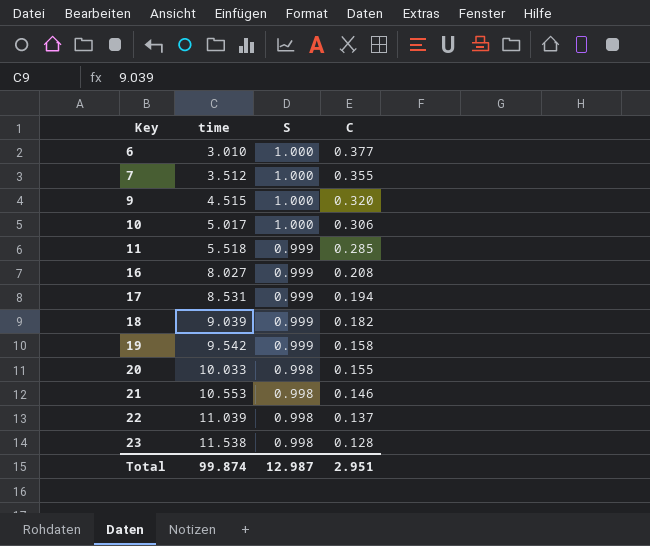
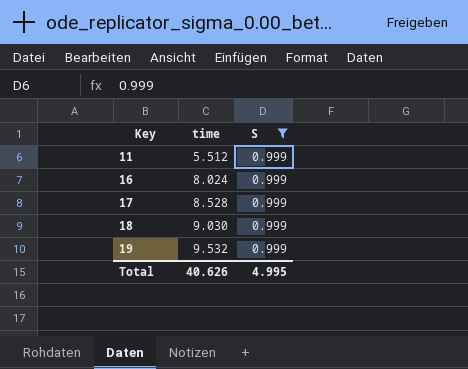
filter: none -> S = 0.999
column C | position: 4 -> none
11 | time: 5.518 -> 5.512
16 | time: 8.027 -> 8.024
17 | time: 8.531 -> 8.528
18 | time: 9.039 -> 9.030
19 | time: 9.542 -> 9.532
Total | time: 99.874 -> 40.626
Total | S: 12.987 -> 4.995

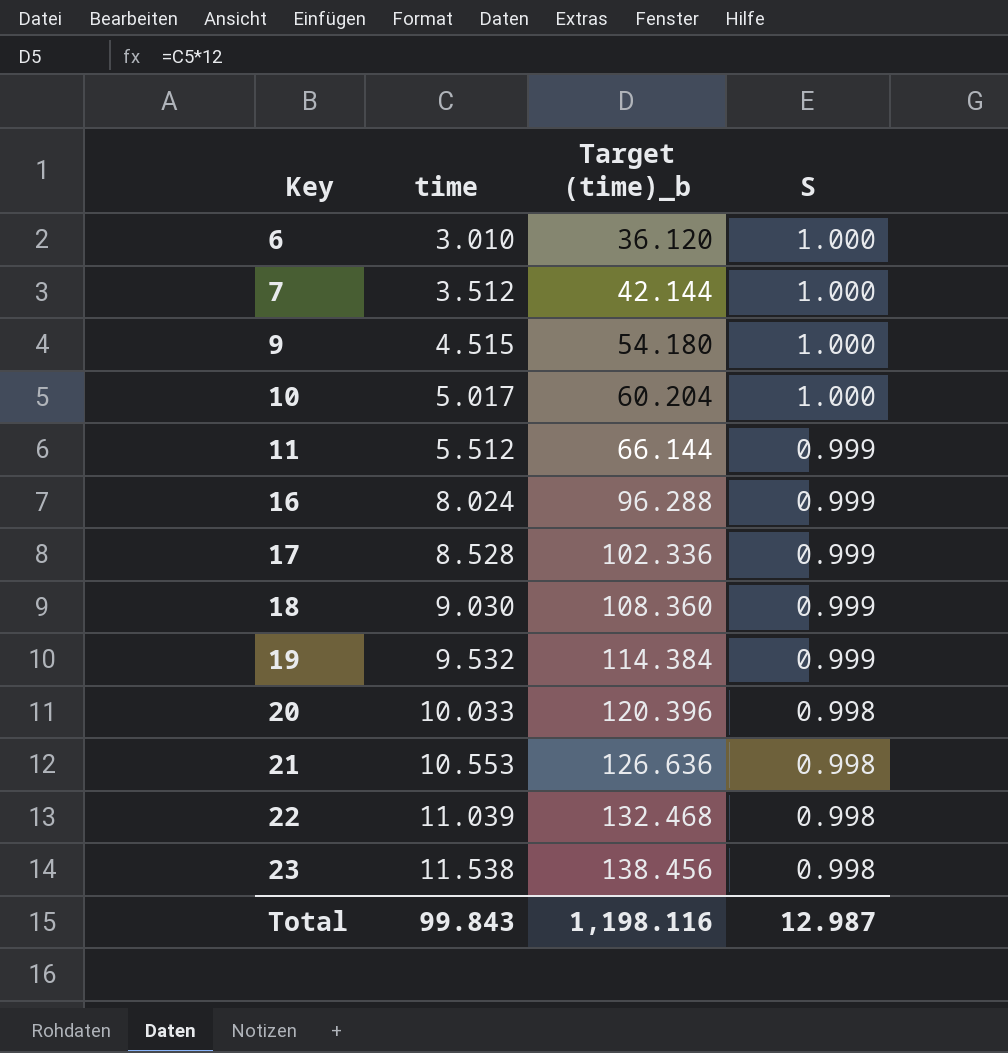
filter: S = 0.999 -> none
column Target (time)_b | formula: none -> [time] * 12
Total | time: 40.626 -> 99.843
Total | S: 4.995 -> 12.987

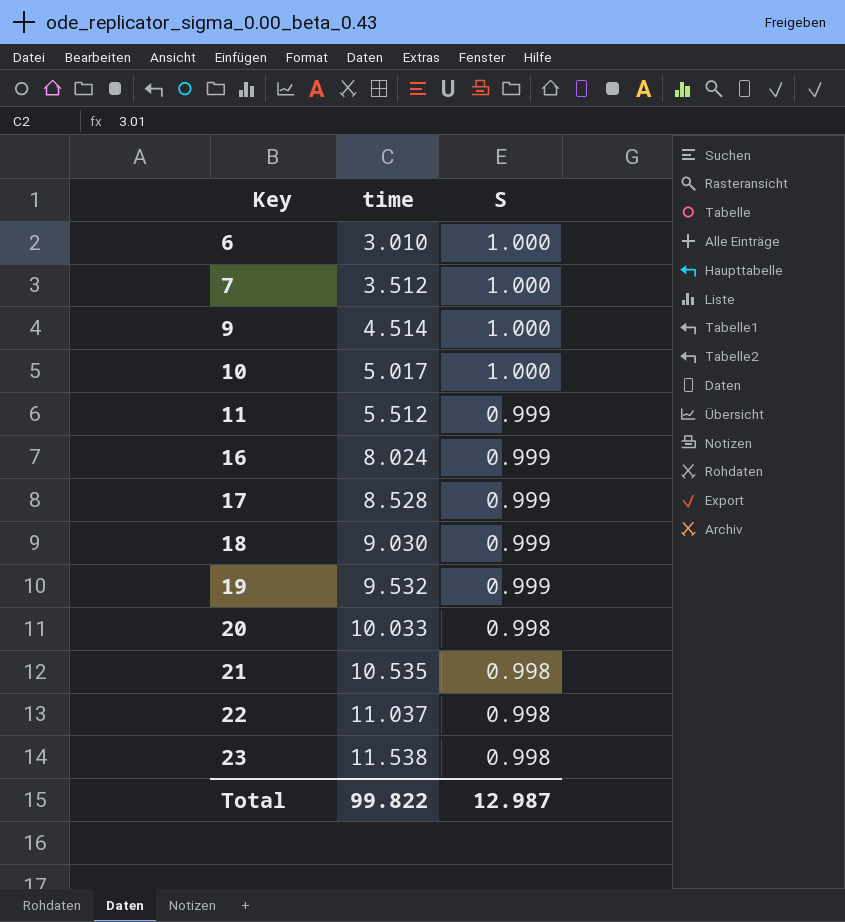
column Target (time)_b | formula: [time] * 12 -> none
9 | time: 4.515 -> 4.514
21 | time: 10.553 -> 10.535
22 | time: 11.039 -> 11.037
Total | time: 99.843 -> 99.822

